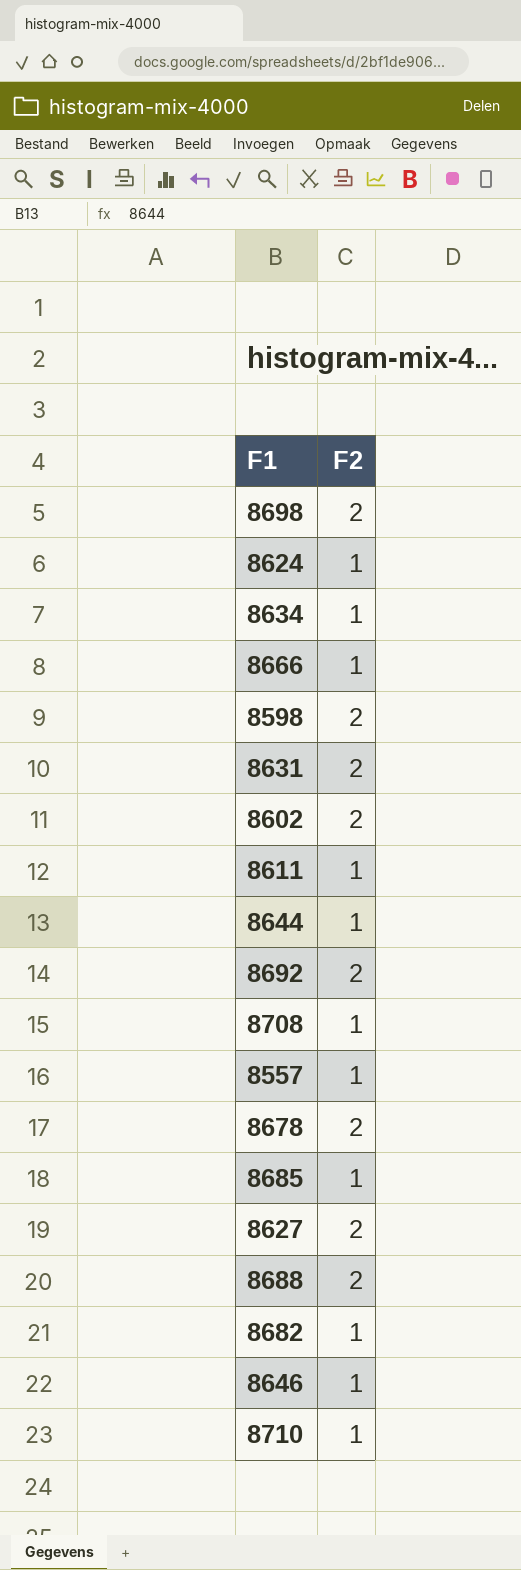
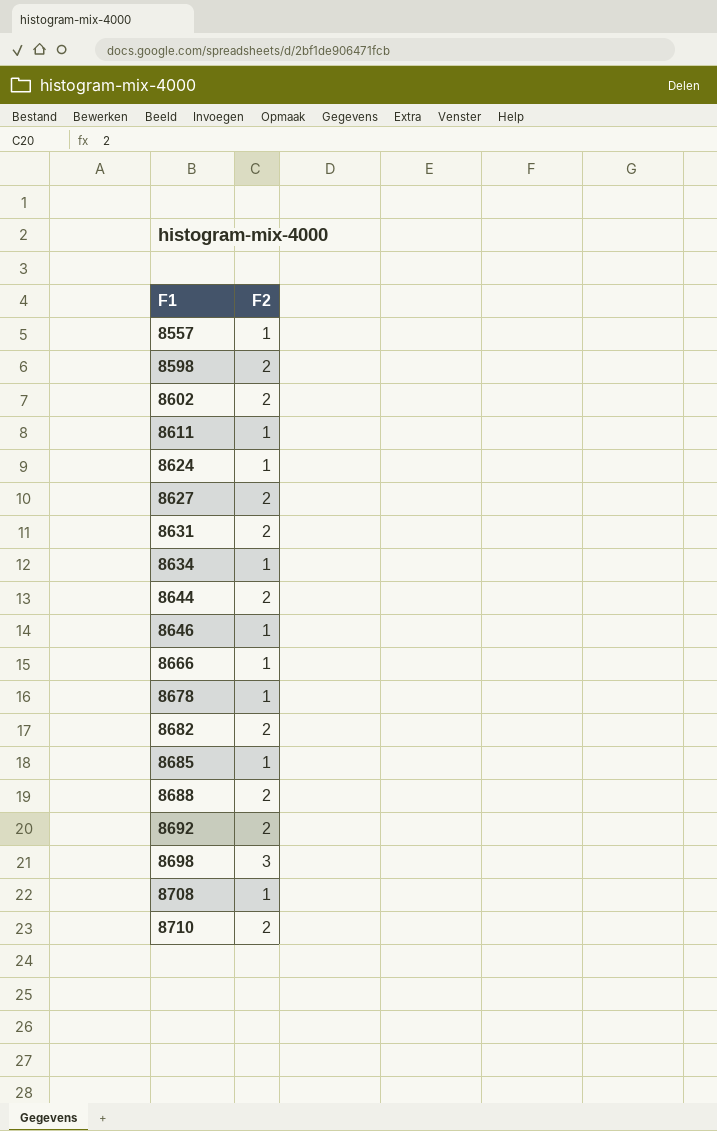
row order: none -> F1 ascending
8644 | F2: 1 -> 2
8678 | F2: 2 -> 1
8682 | F2: 1 -> 2
8698 | F2: 2 -> 3
8710 | F2: 1 -> 2

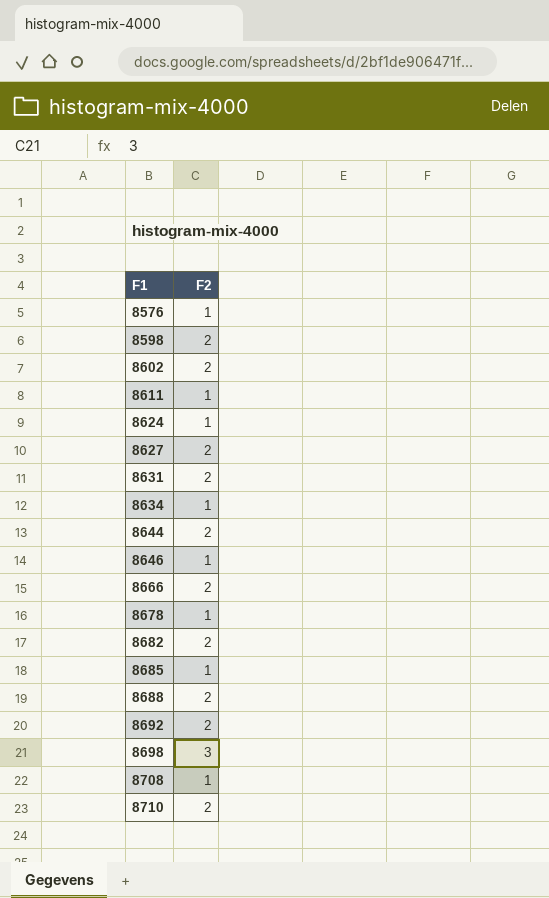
row 8557: 1 -> none
row 8576: none -> 1
8666 | F2: 1 -> 2

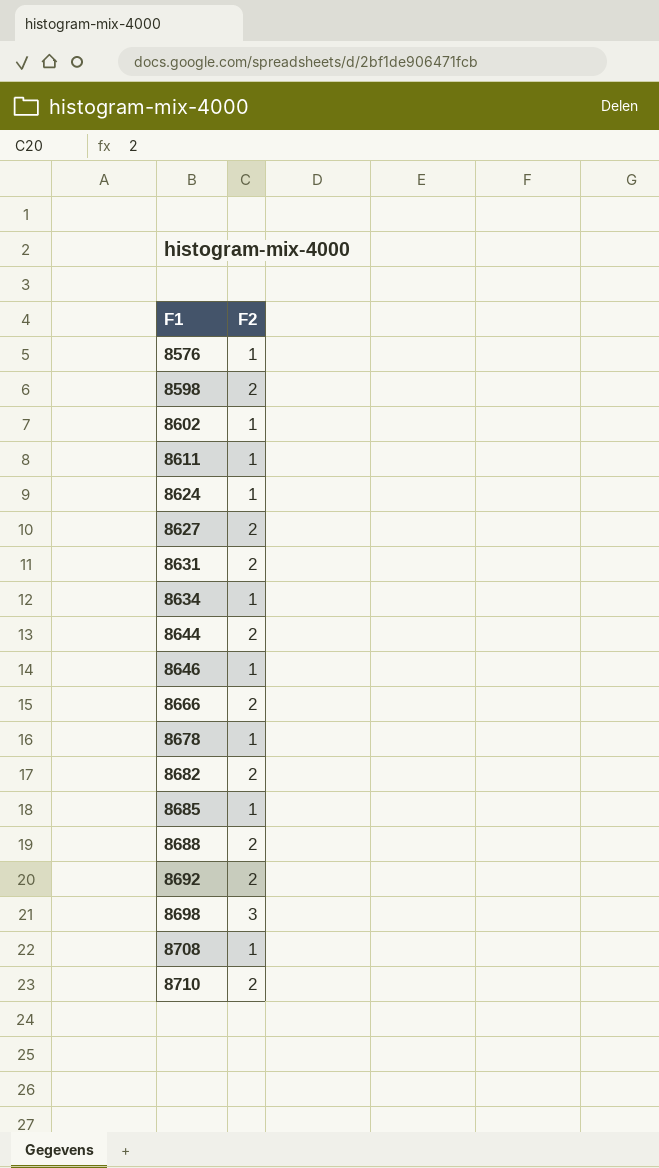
8602 | F2: 2 -> 1

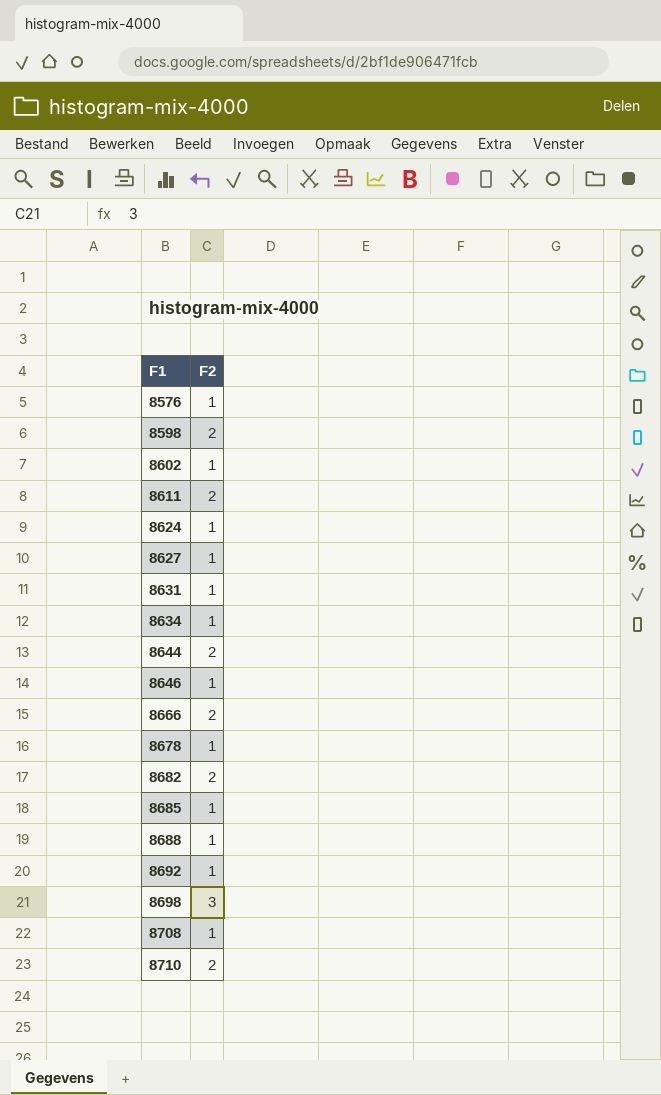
8611 | F2: 1 -> 2
8627 | F2: 2 -> 1
8631 | F2: 2 -> 1
8688 | F2: 2 -> 1
8692 | F2: 2 -> 1

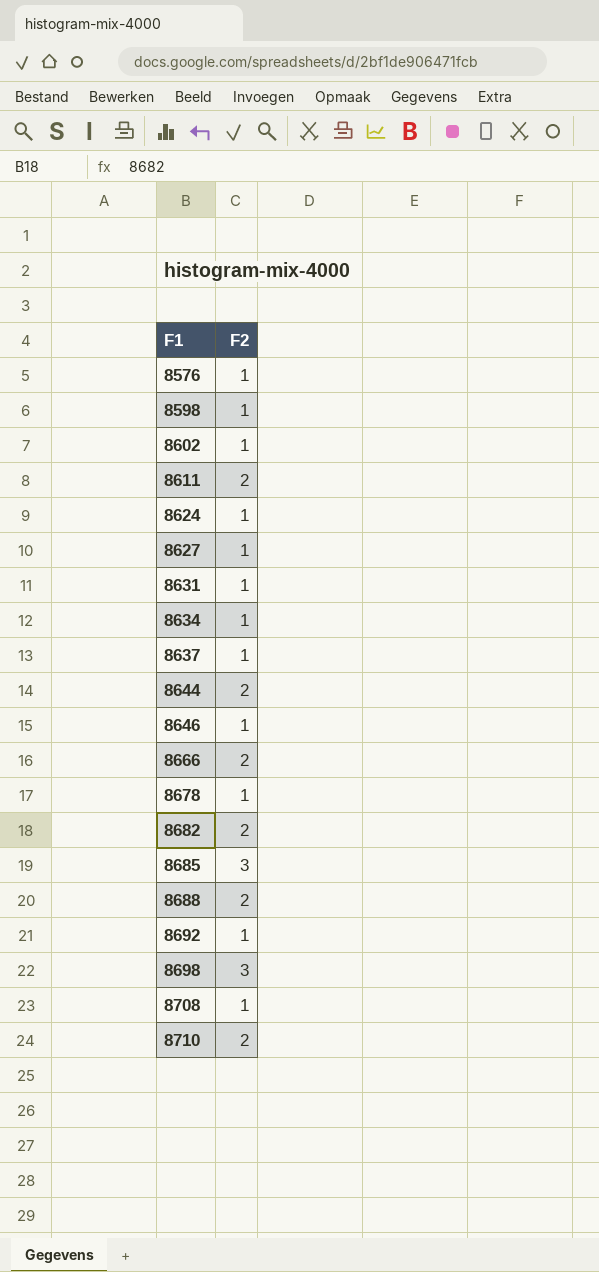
8598 | F2: 2 -> 1
row 8637: none -> 1
8685 | F2: 1 -> 3
8688 | F2: 1 -> 2

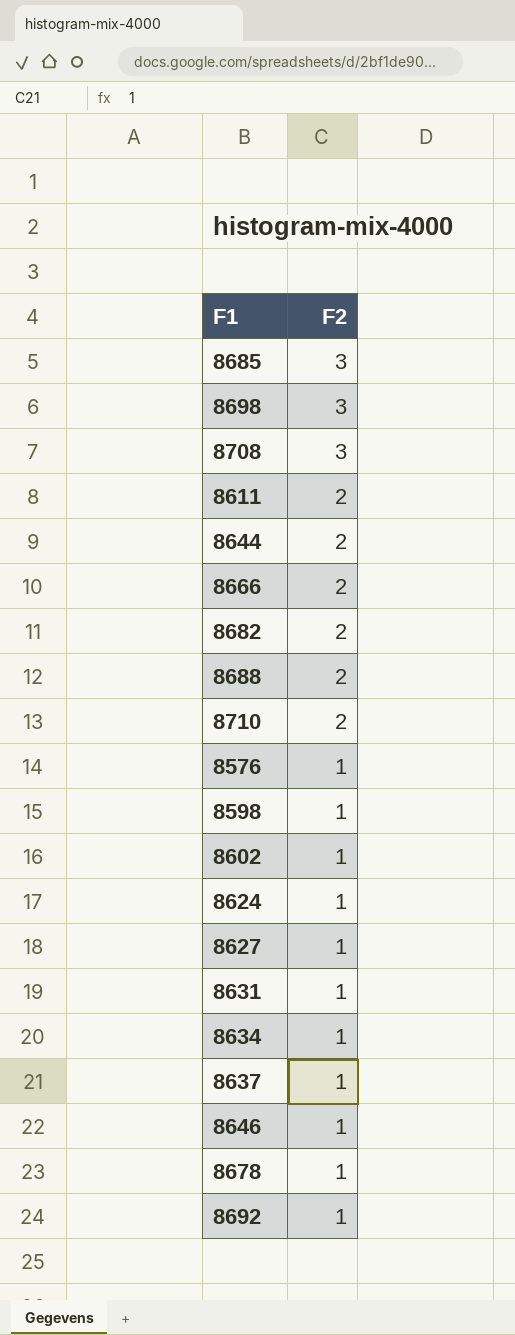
row order: F1 ascending -> F2 descending
8708 | F2: 1 -> 3

